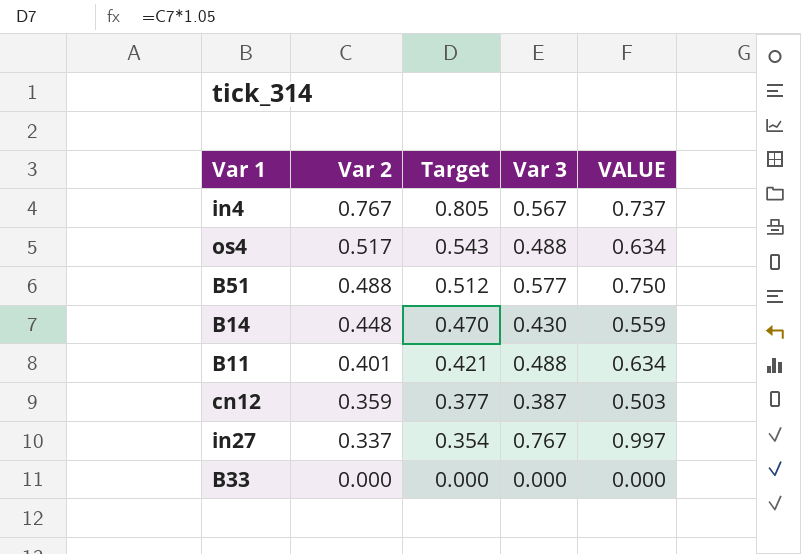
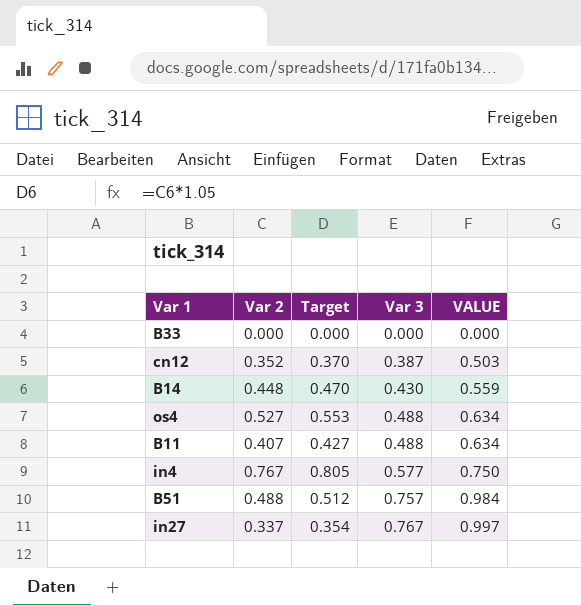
row order: Var 2 descending -> Var 3 ascending
cn12 | Var 2: 0.359 -> 0.352
cn12 | Target: 0.377 -> 0.370
os4 | Var 2: 0.517 -> 0.527
os4 | Target: 0.543 -> 0.553
B11 | Var 2: 0.401 -> 0.407
B11 | Target: 0.421 -> 0.427
in4 | Var 3: 0.567 -> 0.577
in4 | VALUE: 0.737 -> 0.750
B51 | Var 3: 0.577 -> 0.757
B51 | VALUE: 0.750 -> 0.984

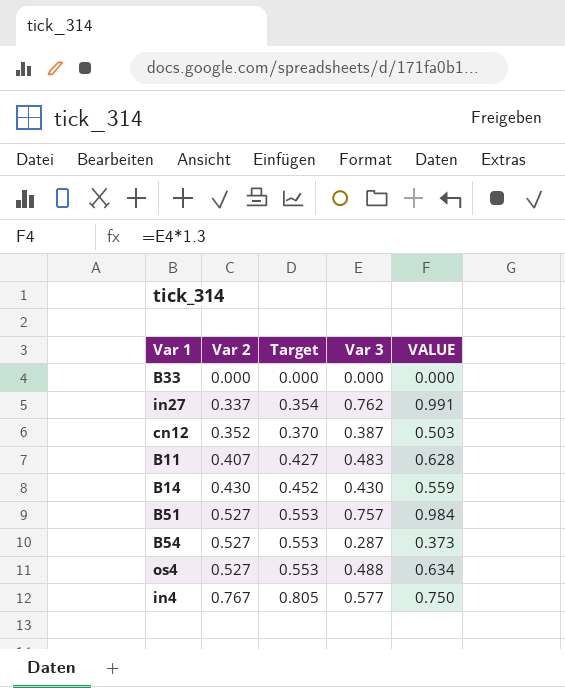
row order: Var 3 ascending -> Var 2 ascending
in27 | Var 3: 0.767 -> 0.762
in27 | VALUE: 0.997 -> 0.991
B11 | Var 3: 0.488 -> 0.483
B11 | VALUE: 0.634 -> 0.628
B14 | Var 2: 0.448 -> 0.430
B14 | Target: 0.470 -> 0.452
B51 | Var 2: 0.488 -> 0.527
B51 | Target: 0.512 -> 0.553
row B54: none -> 0.527 | 0.553 | 0.287 | 0.373

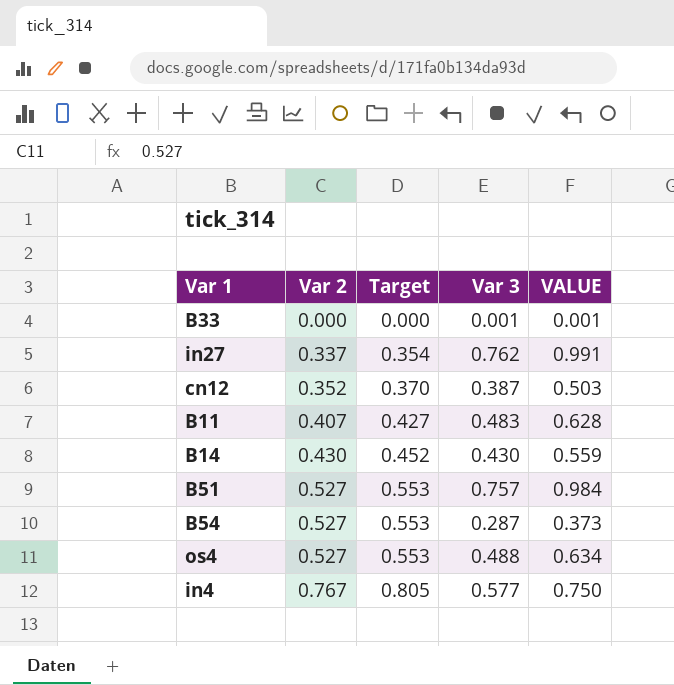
B33 | Var 3: 0.000 -> 0.001
B33 | VALUE: 0.000 -> 0.001

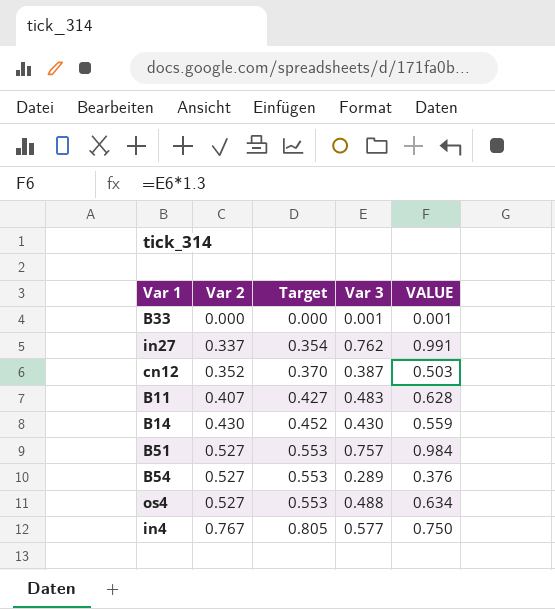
B54 | Var 3: 0.287 -> 0.289
B54 | VALUE: 0.373 -> 0.376

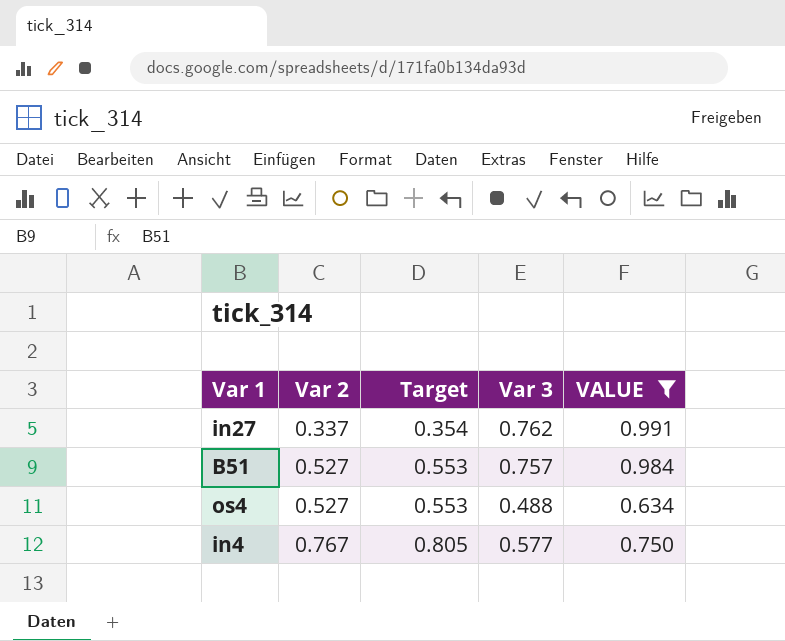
filter: none -> VALUE >= 0.634

